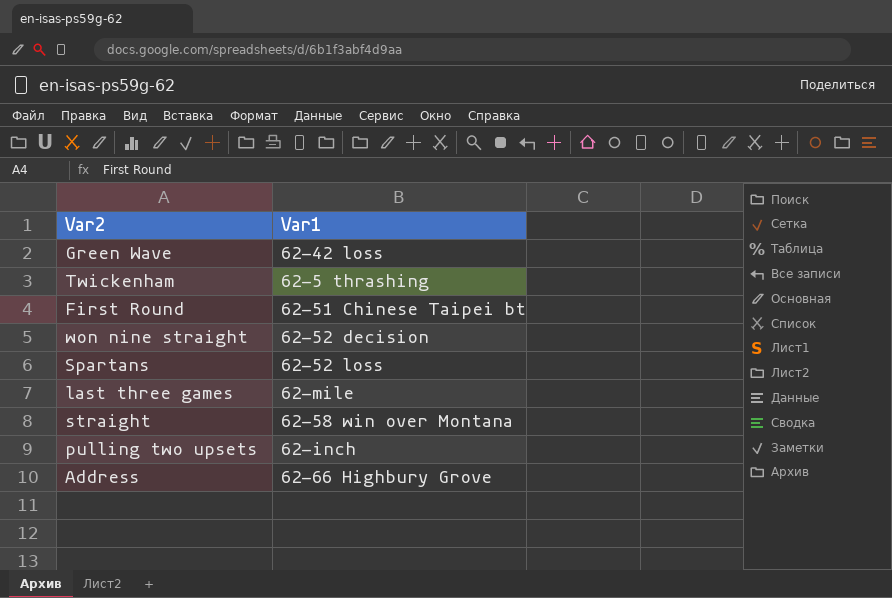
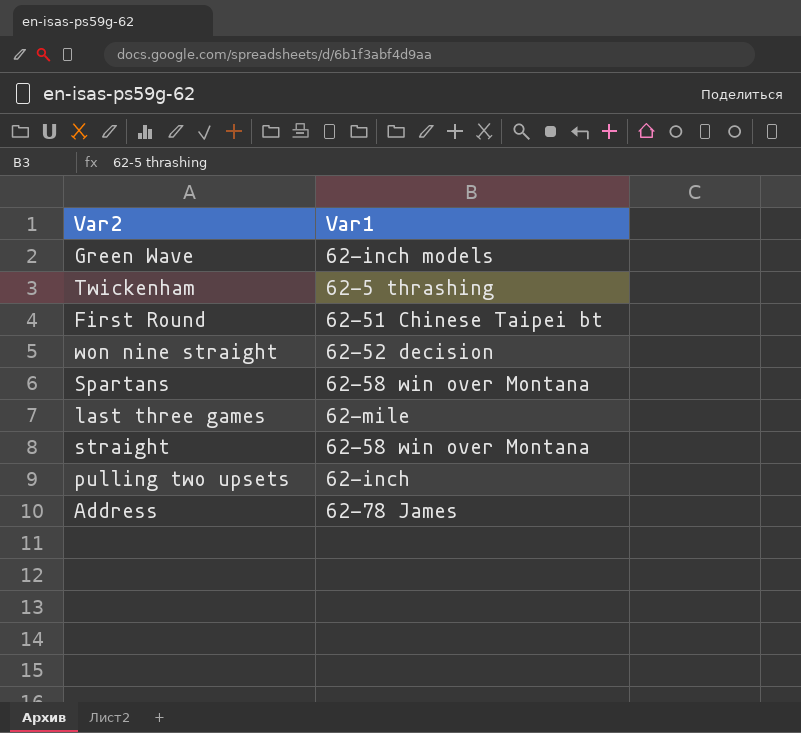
Green Wave | Var1: 62-42 loss -> 62-inch models
Spartans | Var1: 62-52 loss -> 62-58 win over Montana
Address | Var1: 62-66 Highbury Grove -> 62-78 James

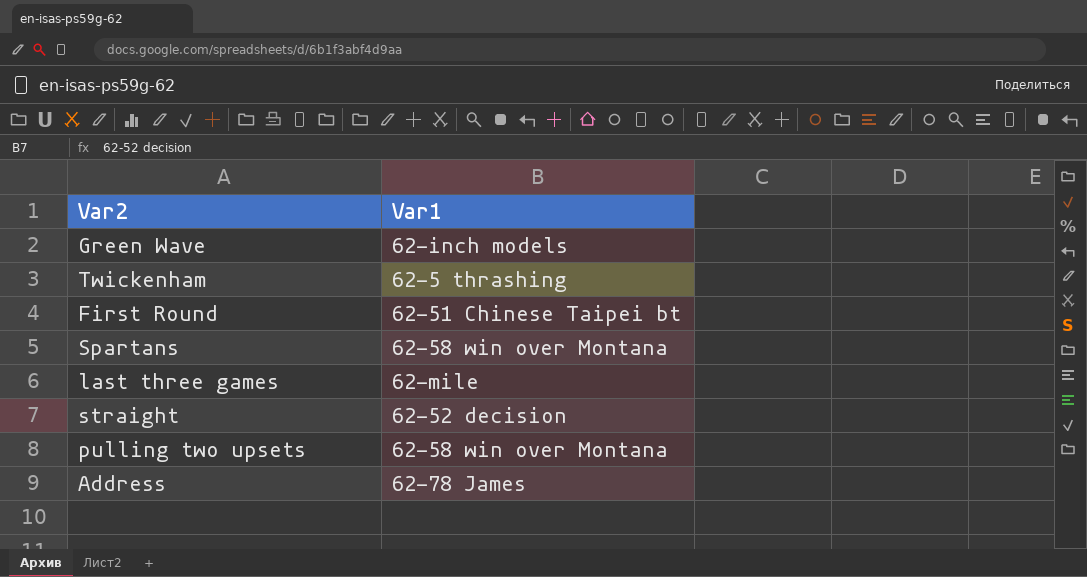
row won nine straight: 62-52 decision -> none
straight | Var1: 62-58 win over Montana -> 62-52 decision
pulling two upsets | Var1: 62-inch -> 62-58 win over Montana

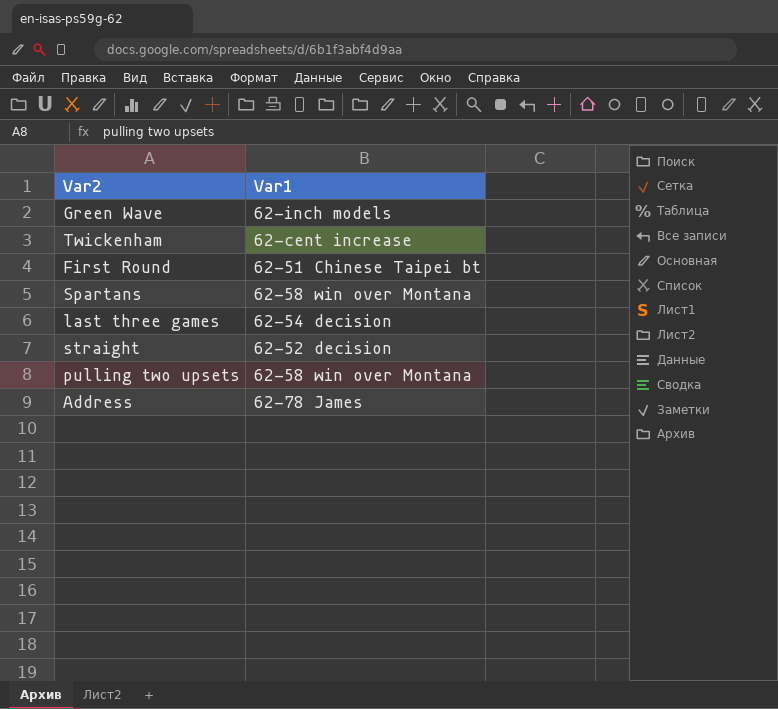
Twickenham | Var1: 62-5 thrashing -> 62-cent increase
last three games | Var1: 62-mile -> 62-54 decision

